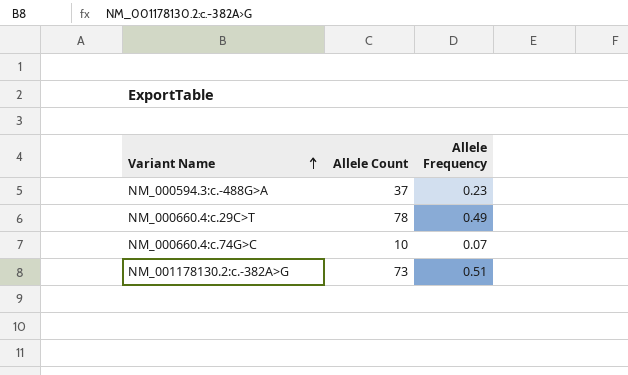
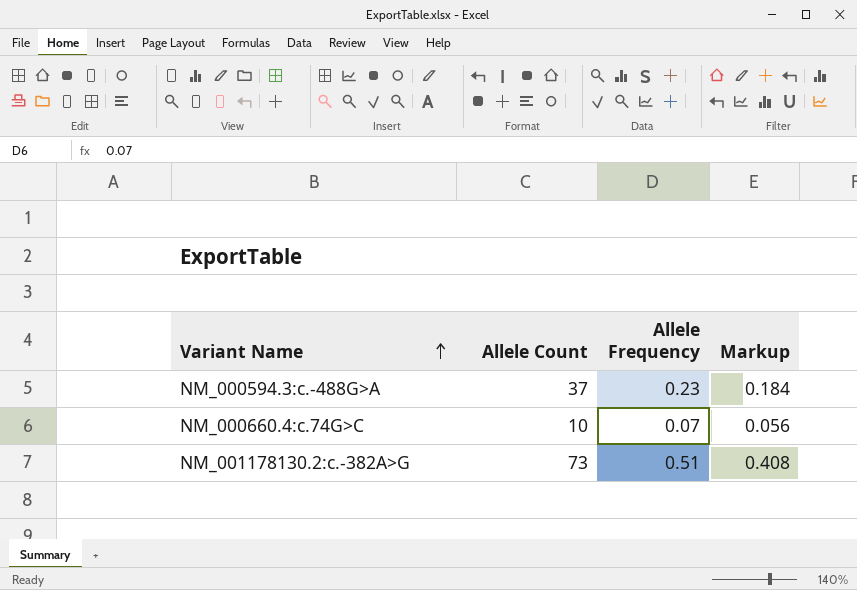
column Markup | formula: none -> [Allele Frequency] * 0.8
row NM_000660.4:c.29C>T: 78 | 0.49 -> none

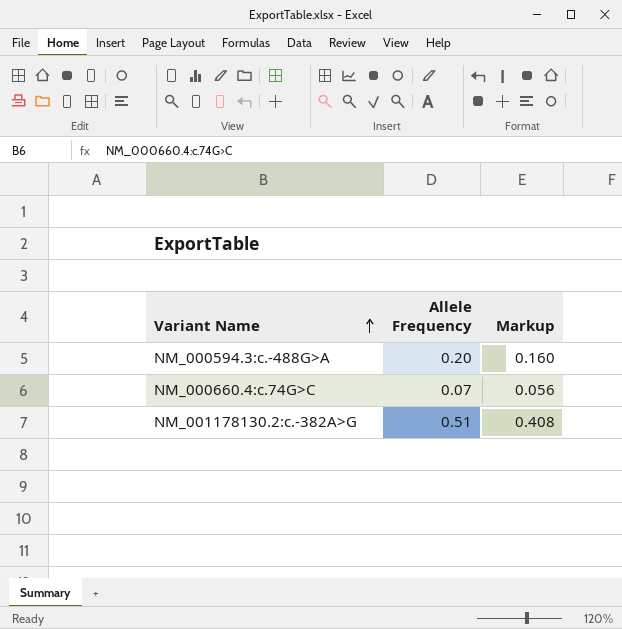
column Allele Count | position: 2 -> none
NM_000594.3:c.-488G>A | Allele Frequency: 0.23 -> 0.20
NM_000594.3:c.-488G>A | Markup: 0.184 -> 0.160

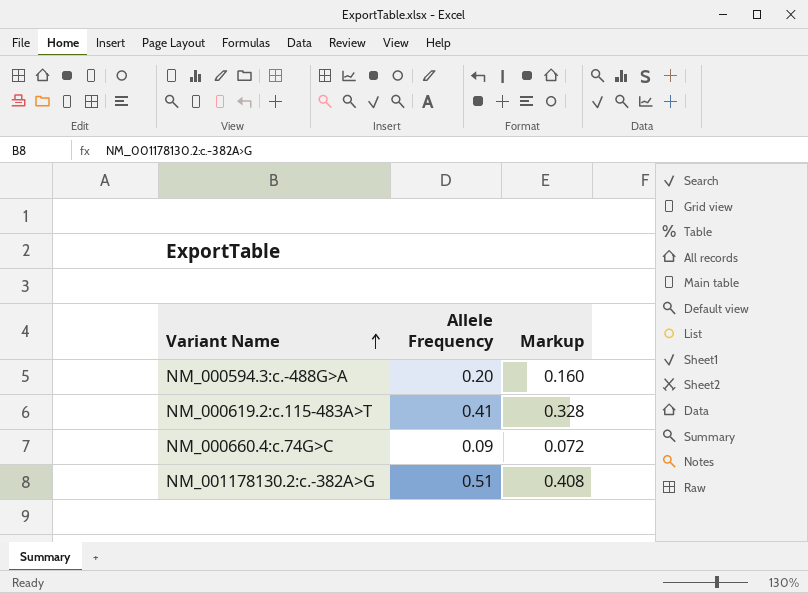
row NM_000619.2:c.115-483A>T: none -> 0.41 | 0.328
NM_000660.4:c.74G>C | Allele Frequency: 0.07 -> 0.09
NM_000660.4:c.74G>C | Markup: 0.056 -> 0.072

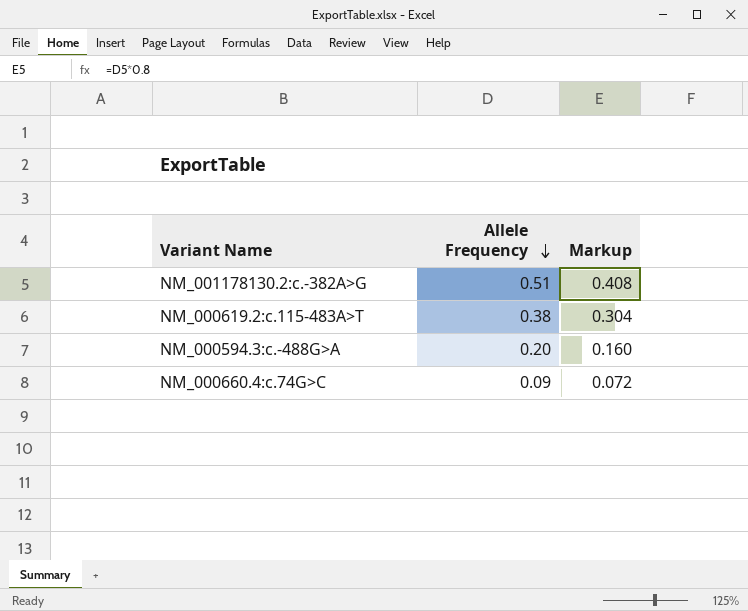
row order: Variant Name ascending -> Allele Frequency descending
NM_000619.2:c.115-483A>T | Allele Frequency: 0.41 -> 0.38
NM_000619.2:c.115-483A>T | Markup: 0.328 -> 0.304

